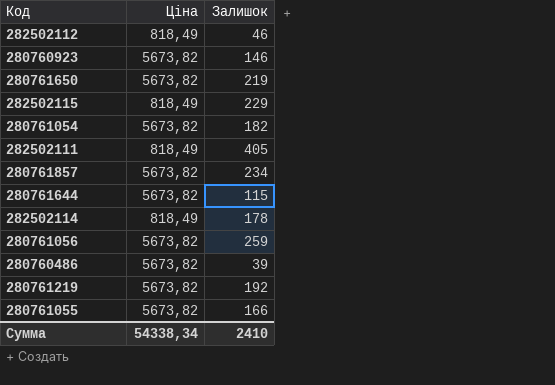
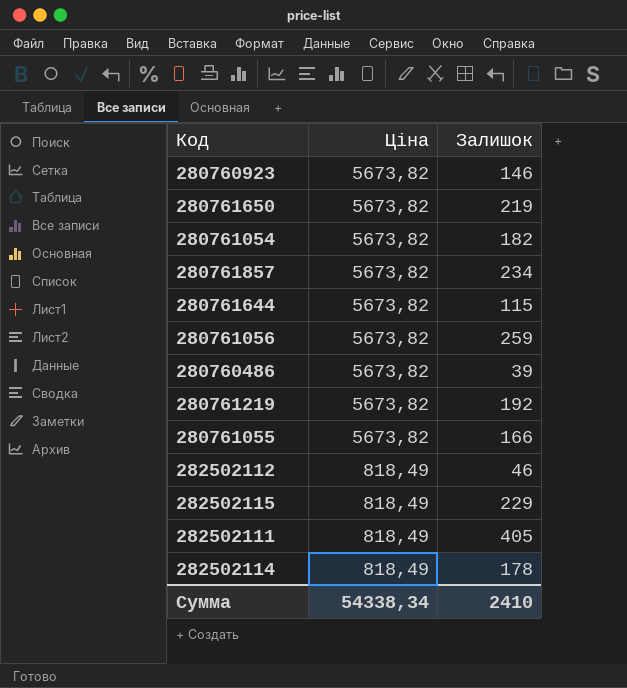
row order: none -> Ціна descending

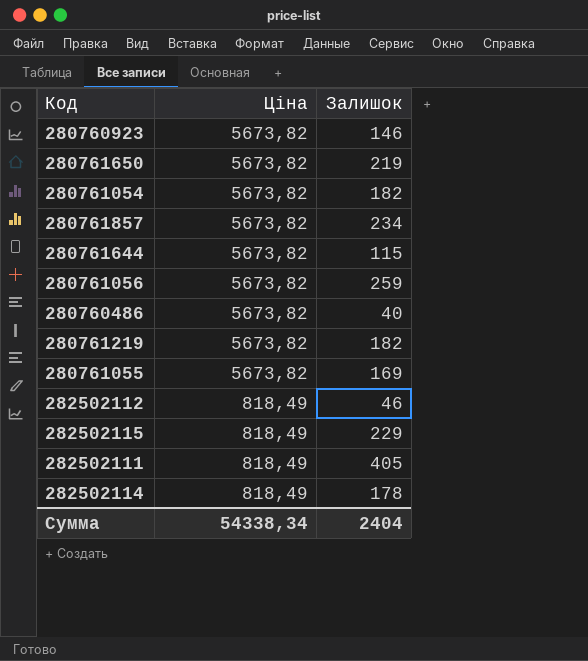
280760486 | Залишок: 39 -> 40
280761219 | Залишок: 192 -> 182
280761055 | Залишок: 166 -> 169
Сумма | Залишок: 2410 -> 2404

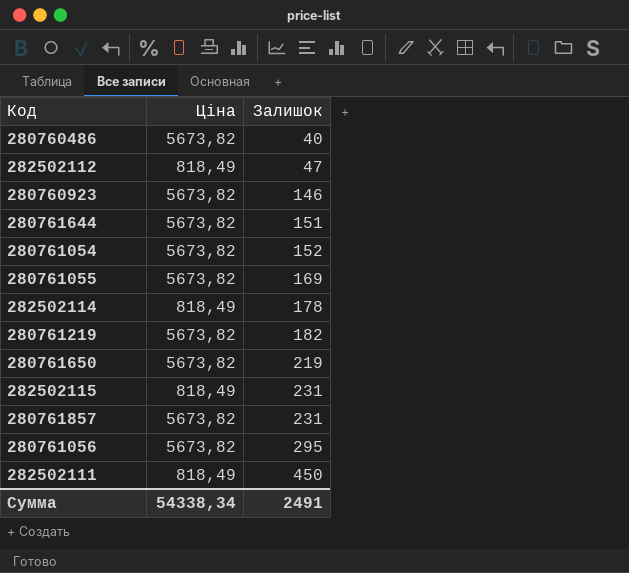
row order: Ціна descending -> Залишок ascending
282502112 | Залишок: 46 -> 47
280761644 | Залишок: 115 -> 151
280761054 | Залишок: 182 -> 152
282502115 | Залишок: 229 -> 231
280761857 | Залишок: 234 -> 231
280761056 | Залишок: 259 -> 295
282502111 | Залишок: 405 -> 450
Сумма | Залишок: 2404 -> 2491

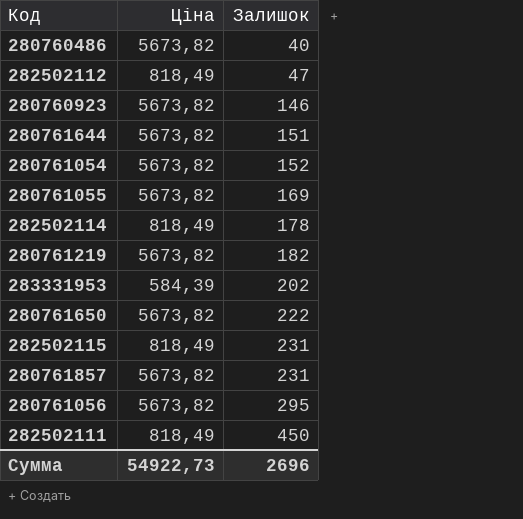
row 283331953: none -> 584,39 | 202
280761650 | Залишок: 219 -> 222
Сумма | Ціна: 54338,34 -> 54922,73
Сумма | Залишок: 2491 -> 2696

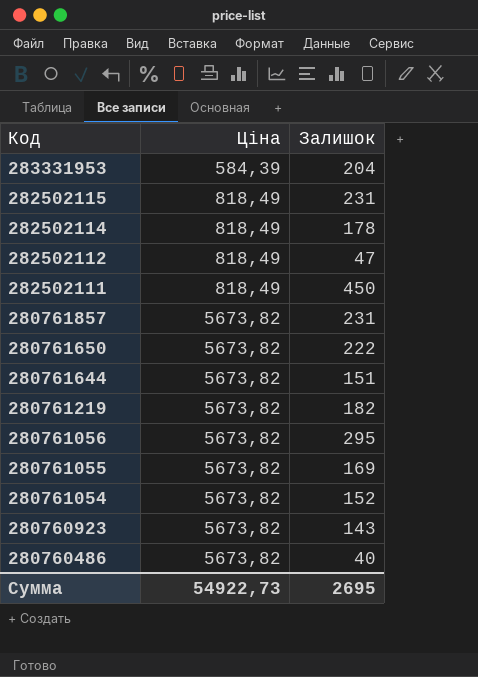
row order: Залишок ascending -> Код descending
283331953 | Залишок: 202 -> 204
280760923 | Залишок: 146 -> 143
Сумма | Залишок: 2696 -> 2695

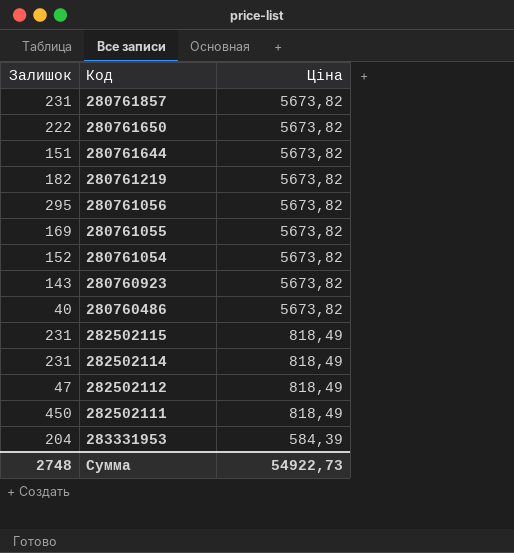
row order: Код descending -> Ціна descending
column Залишок | position: 3 -> 1
282502114 | Залишок: 178 -> 231
Сумма | Залишок: 2695 -> 2748

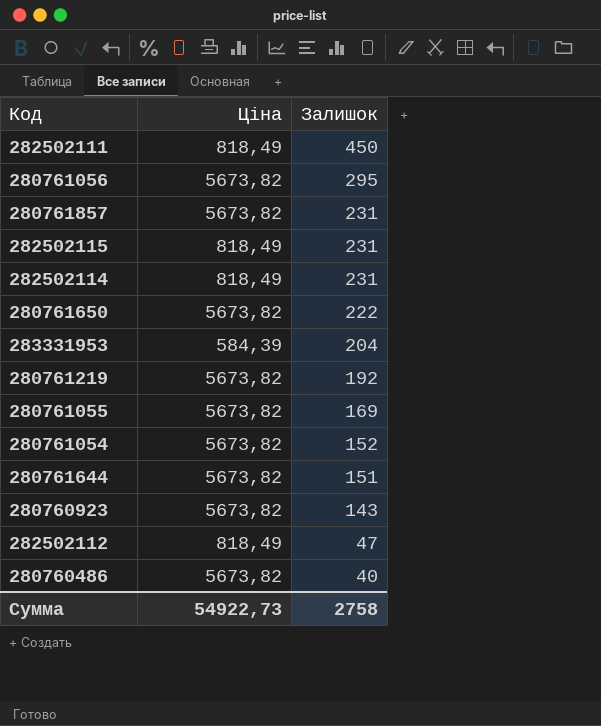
row order: Ціна descending -> Залишок descending
column Залишок | position: 1 -> 3
280761219 | Залишок: 182 -> 192
Сумма | Залишок: 2748 -> 2758

